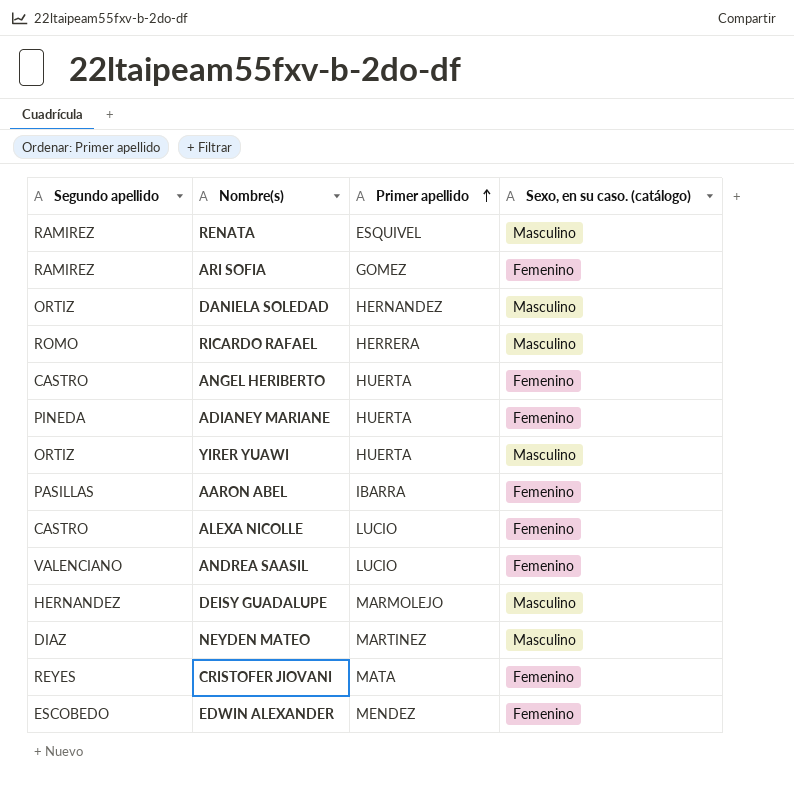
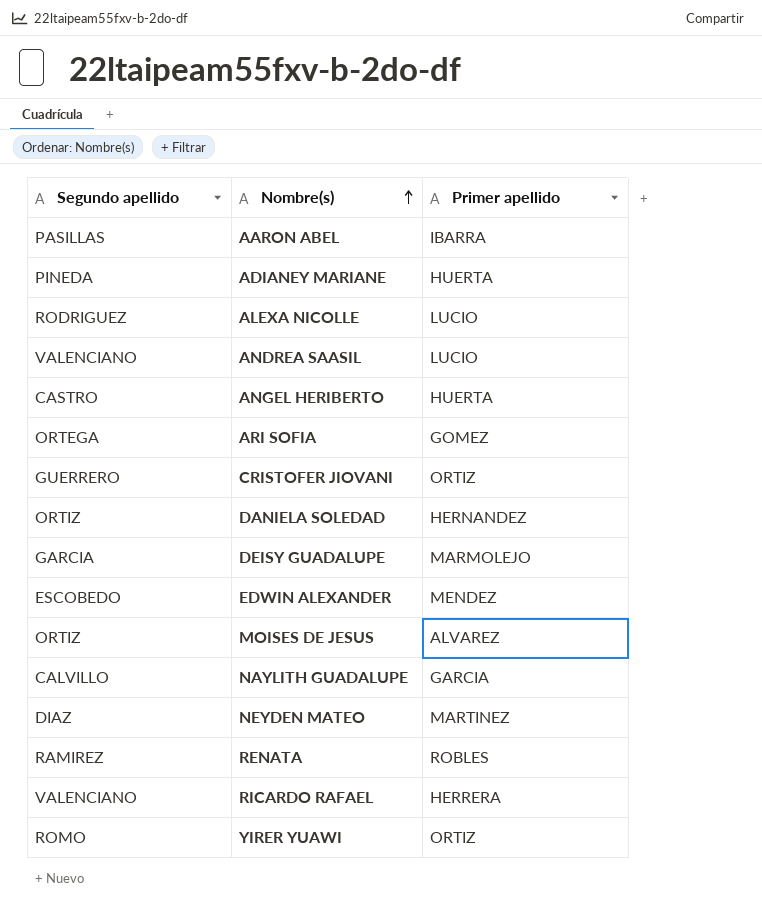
row order: Primer apellido ascending -> Nombre(s) ascending
column Sexo, en su caso. (catálogo) | position: 4 -> none
ALEXA NICOLLE | Segundo apellido: CASTRO -> RODRIGUEZ
ARI SOFIA | Segundo apellido: RAMIREZ -> ORTEGA
CRISTOFER JIOVANI | Segundo apellido: REYES -> GUERRERO
CRISTOFER JIOVANI | Primer apellido: MATA -> ORTIZ
DEISY GUADALUPE | Segundo apellido: HERNANDEZ -> GARCIA
row MOISES DE JESUS: none -> ORTIZ | ALVAREZ
row NAYLITH GUADALUPE: none -> CALVILLO | GARCIA
RENATA | Primer apellido: ESQUIVEL -> ROBLES
RICARDO RAFAEL | Segundo apellido: ROMO -> VALENCIANO
YIRER YUAWI | Segundo apellido: ORTIZ -> ROMO
YIRER YUAWI | Primer apellido: HUERTA -> ORTIZ

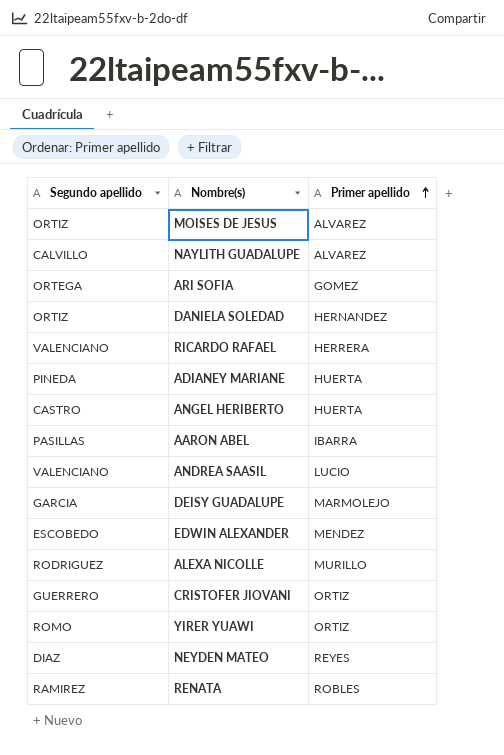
row order: Nombre(s) ascending -> Primer apellido ascending
NAYLITH GUADALUPE | Primer apellido: GARCIA -> ALVAREZ
ALEXA NICOLLE | Primer apellido: LUCIO -> MURILLO
NEYDEN MATEO | Primer apellido: MARTINEZ -> REYES

